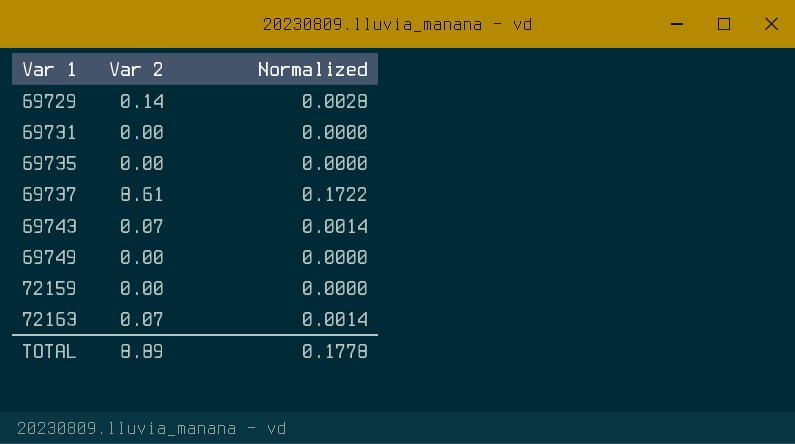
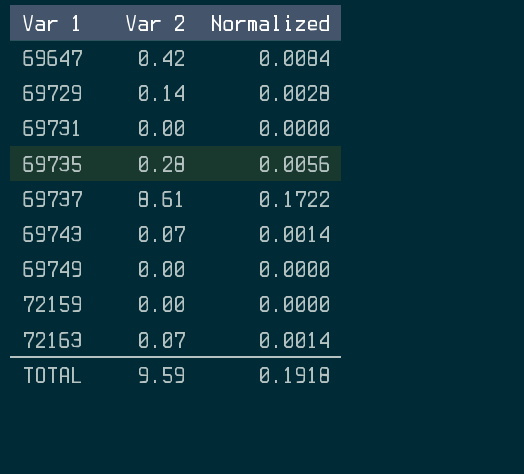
row 69647: none -> 0.42 | 0.0084
69735 | Var 2: 0.00 -> 0.28
69735 | Normalized: 0.0000 -> 0.0056
TOTAL | Var 2: 8.89 -> 9.59
TOTAL | Normalized: 0.1778 -> 0.1918

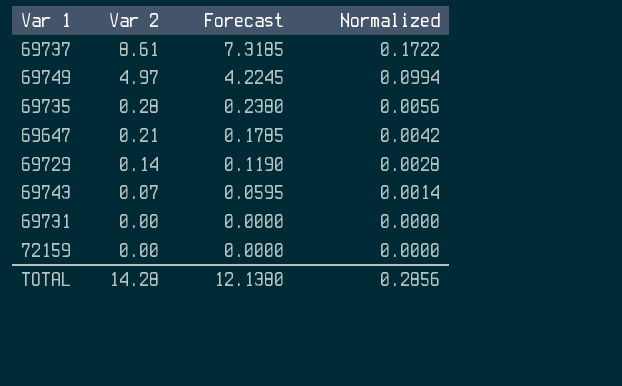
row order: Var 1 ascending -> Var 2 descending
column Forecast | formula: none -> [Var 2] * 0.85
row 72163: 0.07 | 0.0014 -> none
69749 | Var 2: 0.00 -> 4.97
69749 | Normalized: 0.0000 -> 0.0994
69647 | Var 2: 0.42 -> 0.21
69647 | Normalized: 0.0084 -> 0.0042
TOTAL | Var 2: 9.59 -> 14.28
TOTAL | Normalized: 0.1918 -> 0.2856

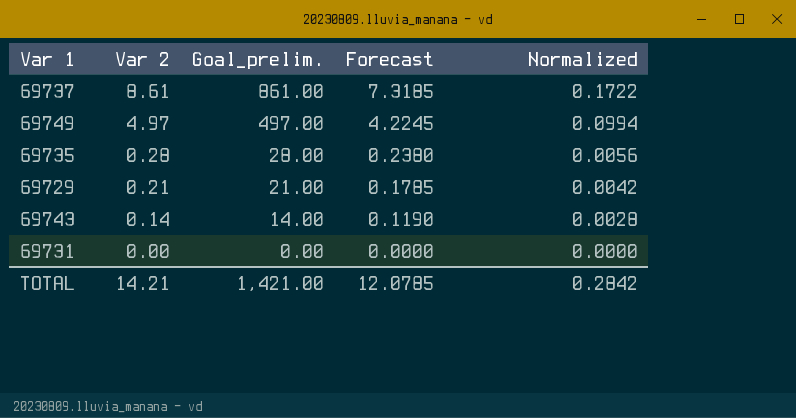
column Goal_prelim. | formula: none -> [Var 2] * 100
row 69647: 0.21 | 0.1785 | 0.0042 -> none
row 72159: 0.00 | 0.0000 | 0.0000 -> none
69729 | Var 2: 0.14 -> 0.21
69729 | Forecast: 0.1190 -> 0.1785
69729 | Normalized: 0.0028 -> 0.0042
69743 | Var 2: 0.07 -> 0.14
69743 | Forecast: 0.0595 -> 0.1190
69743 | Normalized: 0.0014 -> 0.0028
TOTAL | Var 2: 14.28 -> 14.21
TOTAL | Forecast: 12.1380 -> 12.0785
TOTAL | Normalized: 0.2856 -> 0.2842

